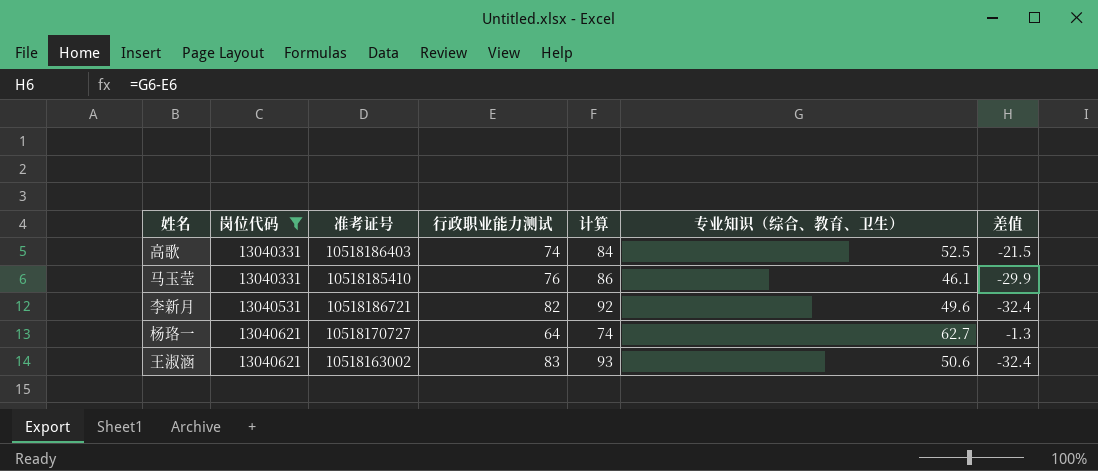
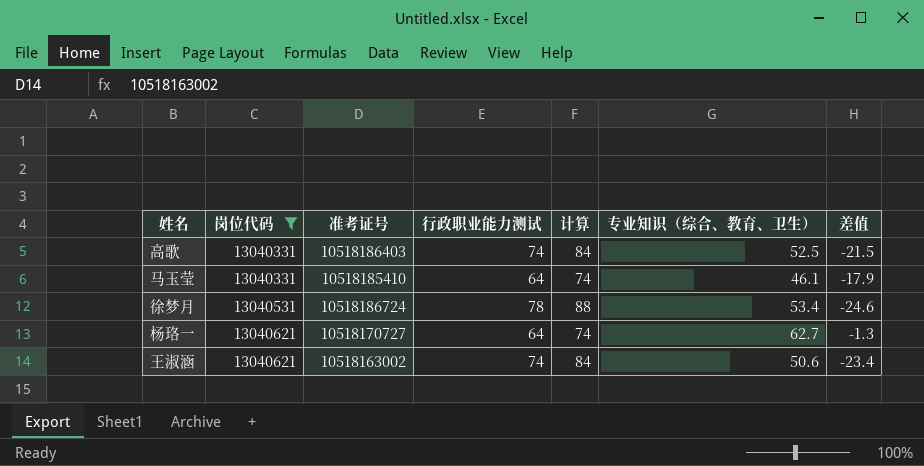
row 李新月: 13040531 | 10518186721 | 82 | 92 | 49.6 | -32.4 -> none
马玉莹 | 行政职业能力测试: 76 -> 64
马玉莹 | 计算: 86 -> 74
马玉莹 | 差值: -29.9 -> -17.9
row 徐梦月: none -> 13040531 | 10518186724 | 78 | 88 | 53.4 | -24.6
王淑涵 | 行政职业能力测试: 83 -> 74
王淑涵 | 计算: 93 -> 84
王淑涵 | 差值: -32.4 -> -23.4

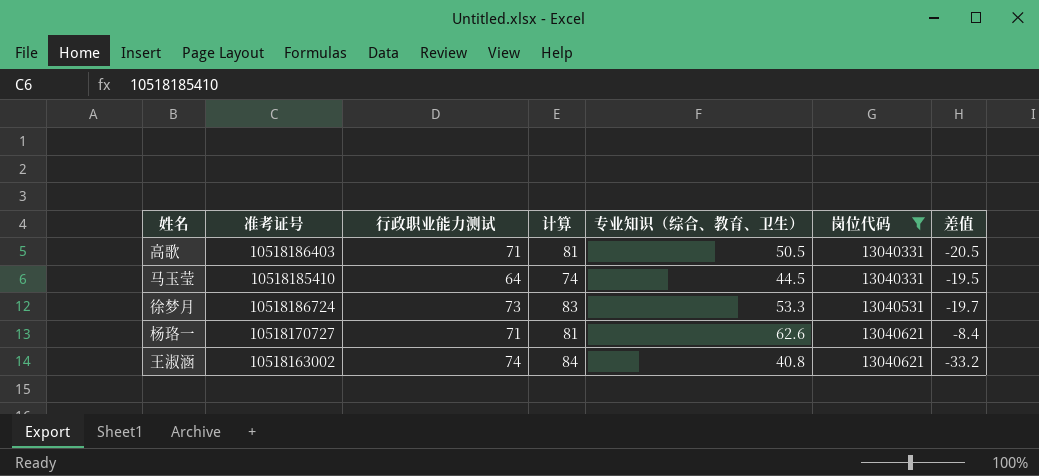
column 岗位代码 | position: 2 -> 6
高歌 | 行政职业能力测试: 74 -> 71
高歌 | 计算: 84 -> 81
高歌 | 专业知识（综合、教育、卫生）: 52.5 -> 50.5
高歌 | 差值: -21.5 -> -20.5
马玉莹 | 专业知识（综合、教育、卫生）: 46.1 -> 44.5
马玉莹 | 差值: -17.9 -> -19.5
徐梦月 | 行政职业能力测试: 78 -> 73
徐梦月 | 计算: 88 -> 83
徐梦月 | 专业知识（综合、教育、卫生）: 53.4 -> 53.3
徐梦月 | 差值: -24.6 -> -19.7
杨珞一 | 行政职业能力测试: 64 -> 71
杨珞一 | 计算: 74 -> 81
杨珞一 | 专业知识（综合、教育、卫生）: 62.7 -> 62.6
杨珞一 | 差值: -1.3 -> -8.4
王淑涵 | 专业知识（综合、教育、卫生）: 50.6 -> 40.8
王淑涵 | 差值: -23.4 -> -33.2

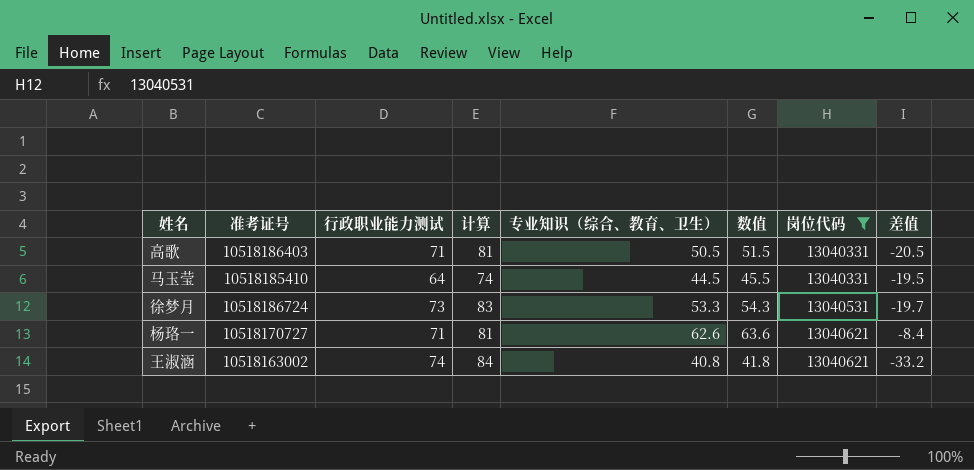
column 数值 | formula: none -> [专业知识（综合、教育、卫生）] + 1

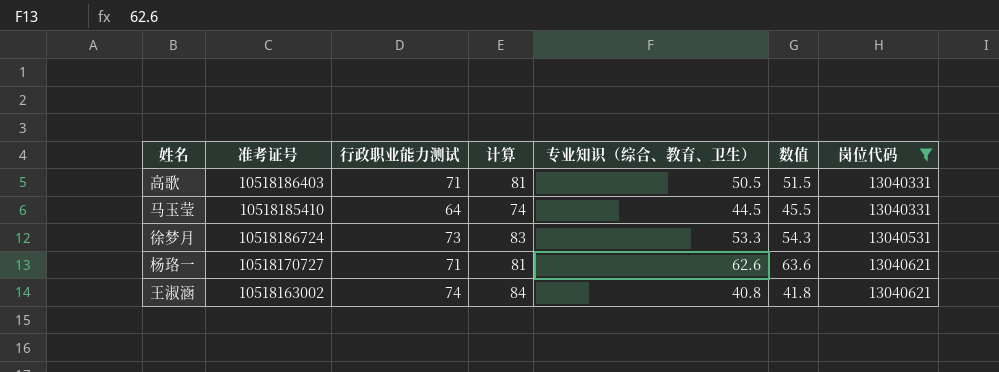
column 差值 | formula: [专业知识（综合、教育、卫生）] - [行政职业能力测试] -> none

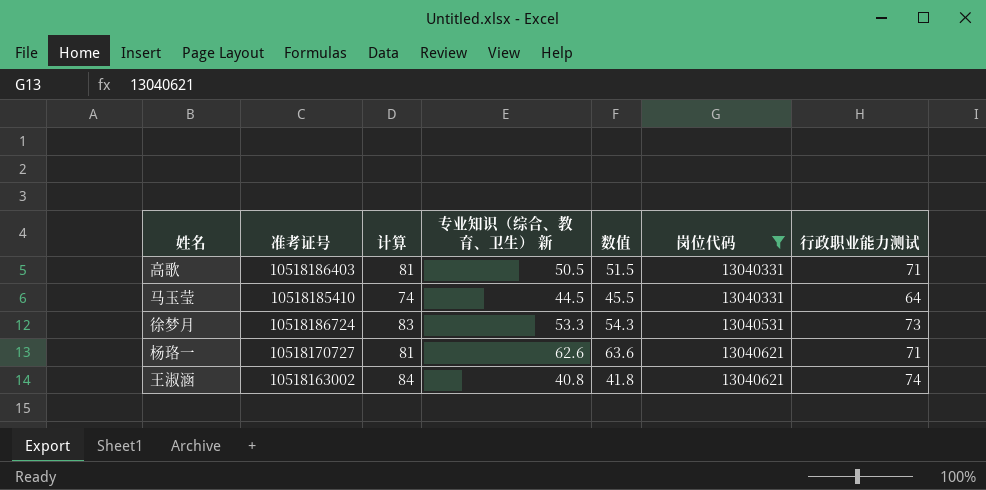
column name: 专业知识（综合、教育、卫生） -> 专业知识（综合、教育、卫生） 新
column 行政职业能力测试 | position: 3 -> 7

